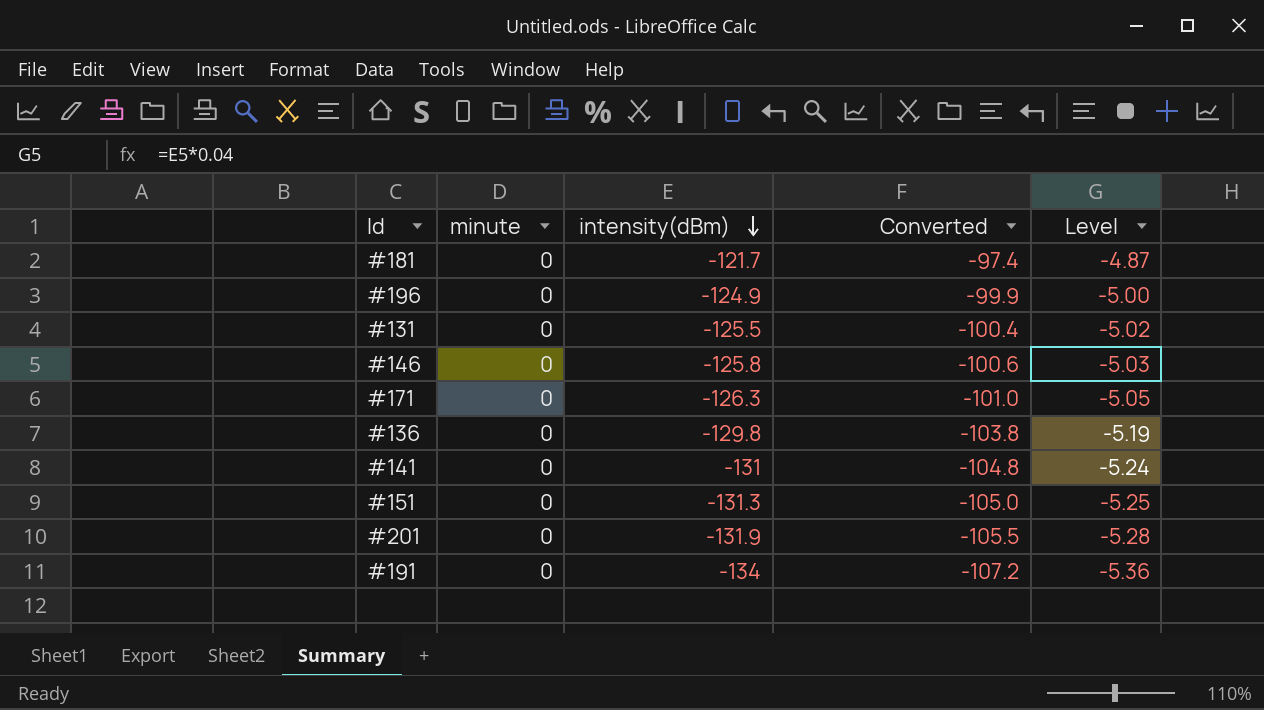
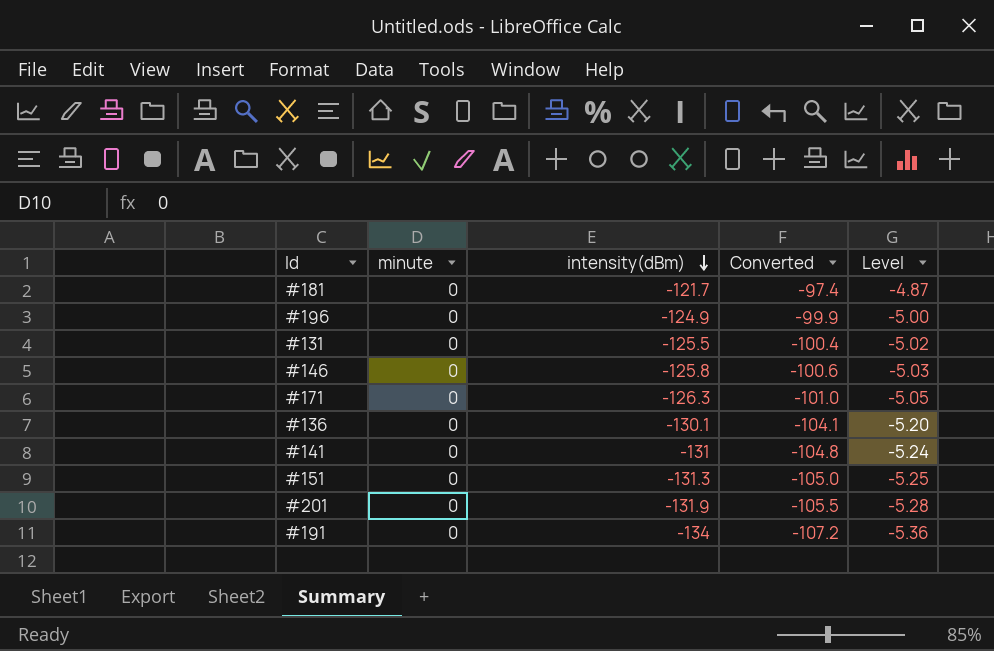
#136 | intensity(dBm): -129.8 -> -130.1
#136 | Converted: -103.8 -> -104.1
#136 | Level: -5.19 -> -5.20

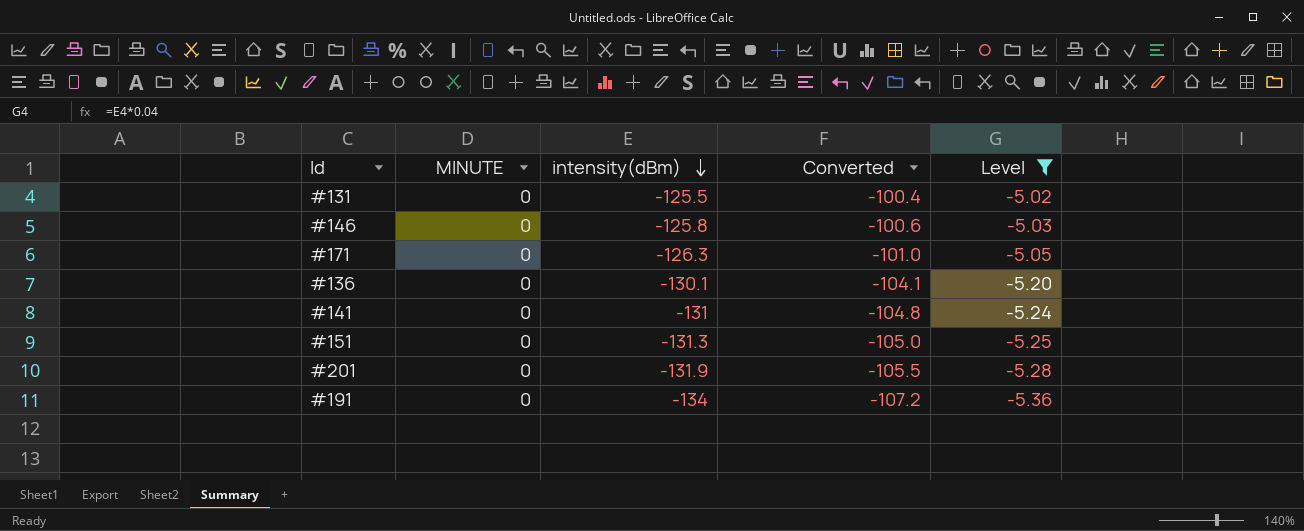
filter: none -> Level <= -5.02
column name: minute -> MINUTE

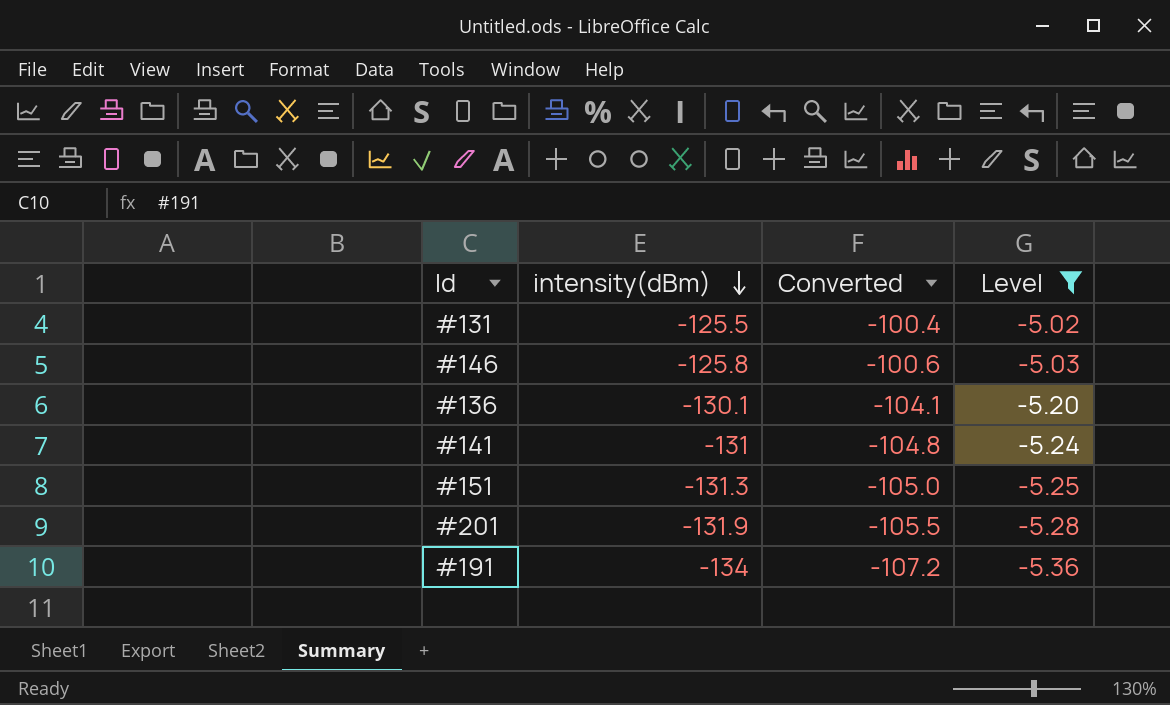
column MINUTE | position: 2 -> none
row #171: 0 | -126.3 | -101.0 | -5.05 -> none

